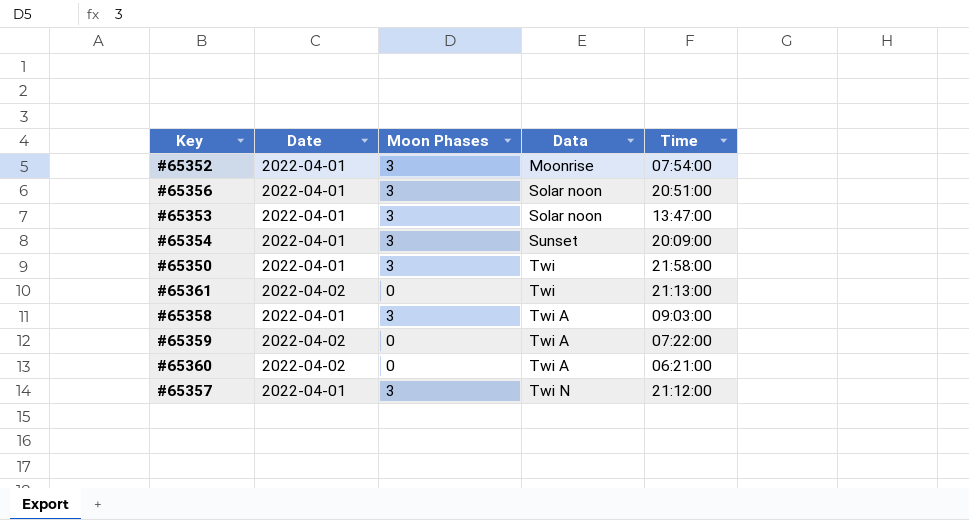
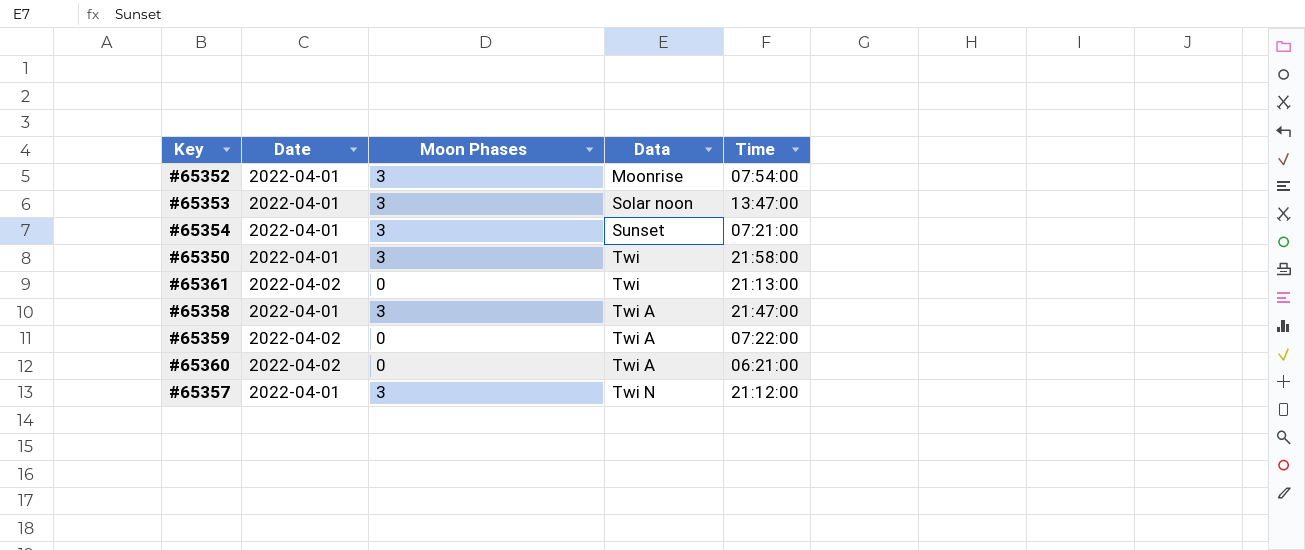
row #65356: 2022-04-01 | 3 | Solar noon | 20:51:00 -> none
#65354 | Time: 20:09:00 -> 07:21:00
#65358 | Time: 09:03:00 -> 21:47:00

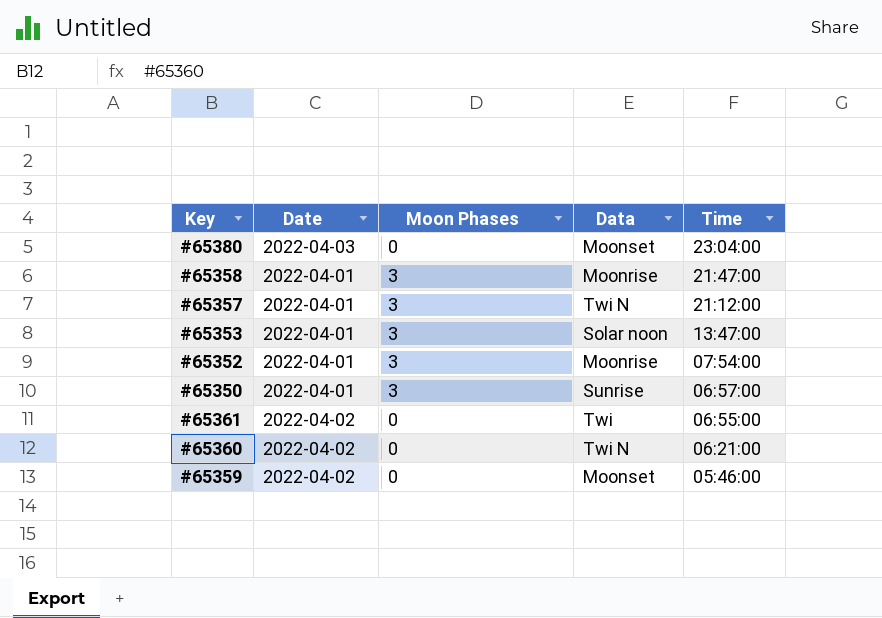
row order: Data ascending -> Time descending
row #65354: 2022-04-01 | 3 | Sunset | 07:21:00 -> none
row #65380: none -> 2022-04-03 | 0 | Moonset | 23:04:00
#65358 | Data: Twi A -> Moonrise
#65350 | Data: Twi -> Sunrise
#65350 | Time: 21:58:00 -> 06:57:00
#65361 | Time: 21:13:00 -> 06:55:00
#65360 | Data: Twi A -> Twi N
#65359 | Data: Twi A -> Moonset
#65359 | Time: 07:22:00 -> 05:46:00

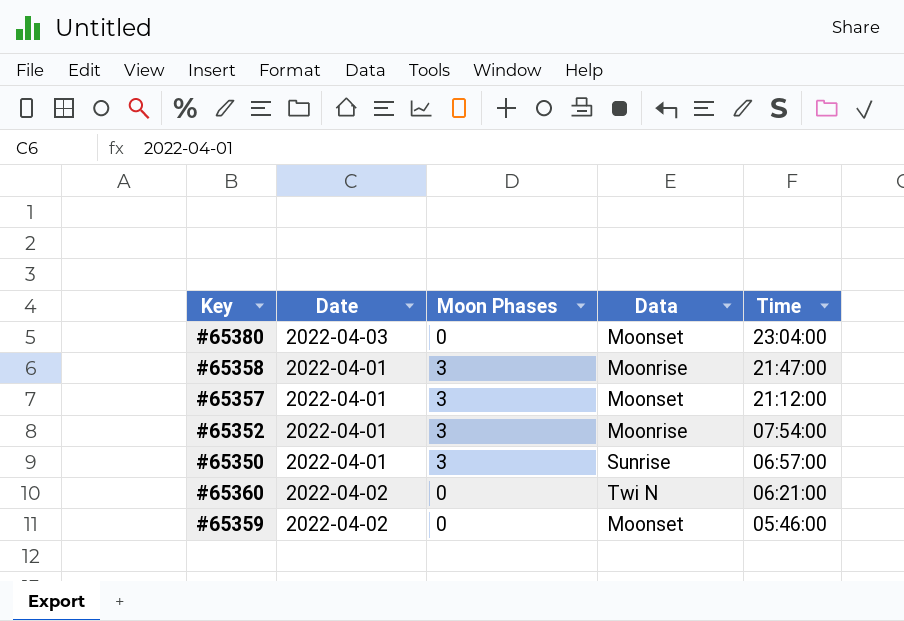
row #65353: 2022-04-01 | 3 | Solar noon | 13:47:00 -> none
row #65361: 2022-04-02 | 0 | Twi | 06:55:00 -> none
#65357 | Data: Twi N -> Moonset

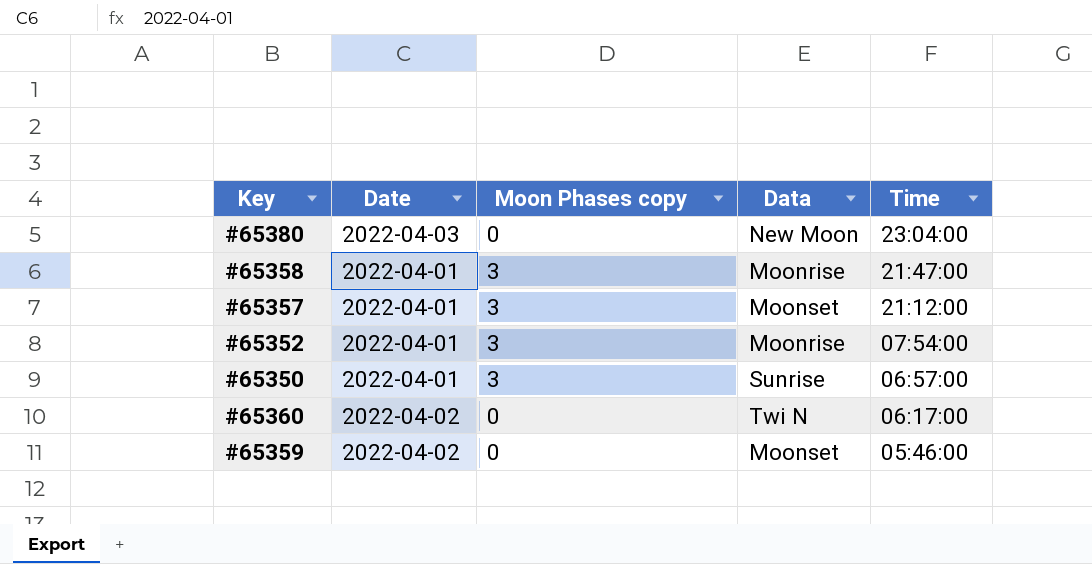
column name: Moon Phases -> Moon Phases copy
#65380 | Data: Moonset -> New Moon
#65360 | Time: 06:21:00 -> 06:17:00

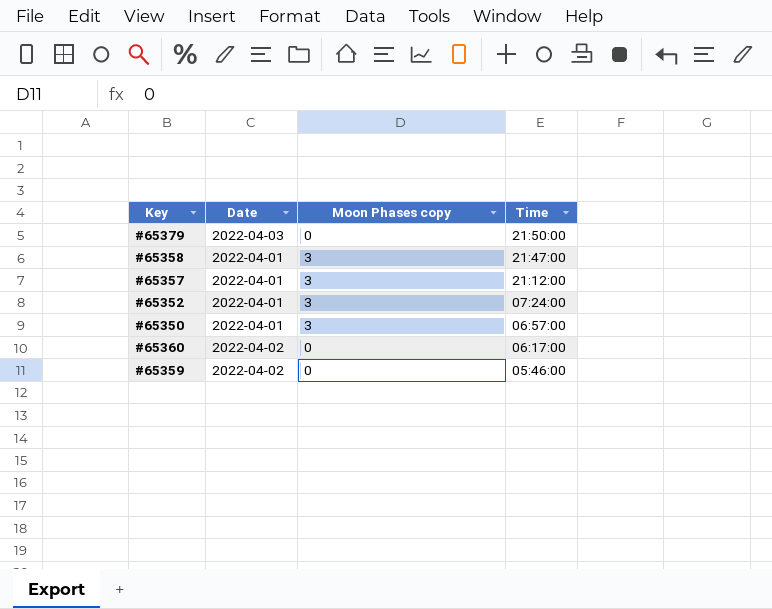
column Data | position: 4 -> none
row #65380: 2022-04-03 | 0 | New Moon | 23:04:00 -> none
row #65379: none -> 2022-04-03 | 0 | 21:50:00
#65352 | Time: 07:54:00 -> 07:24:00

